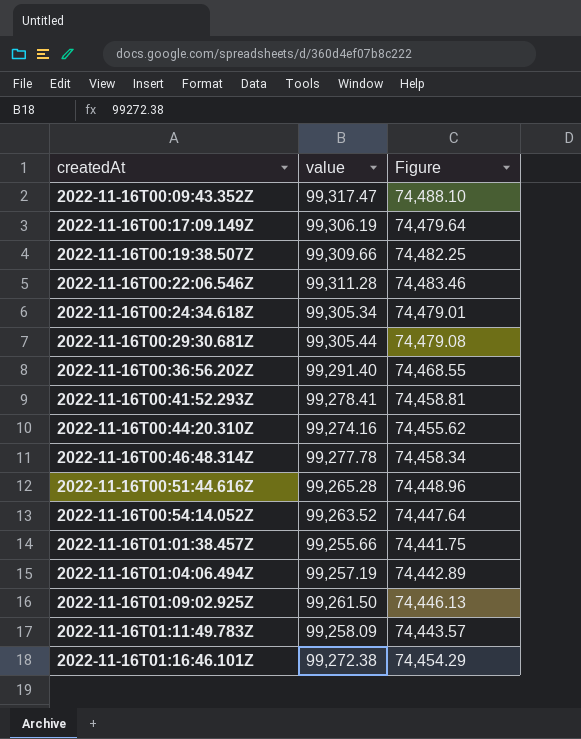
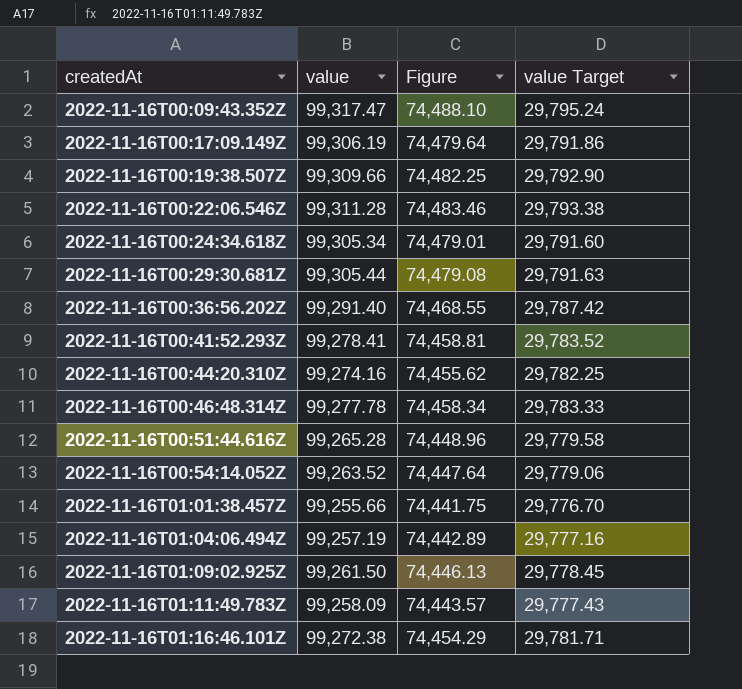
column value Target | formula: none -> [value] * 0.3

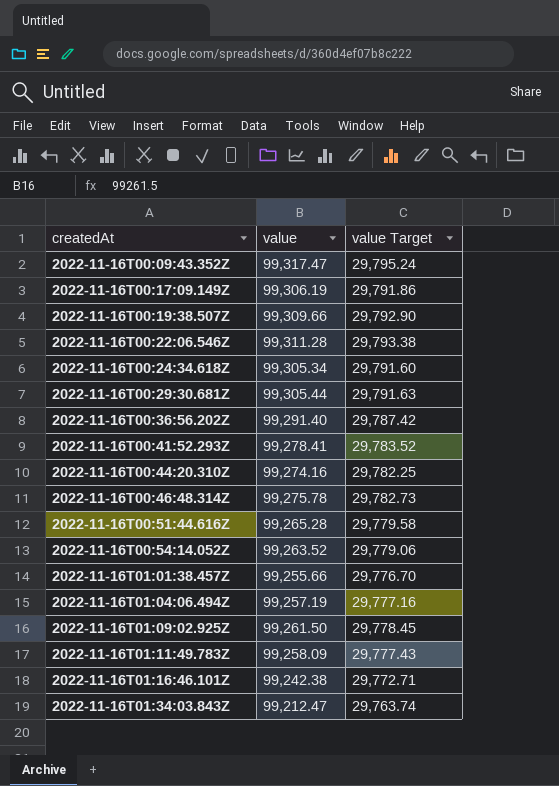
column Figure | formula: [value] * 0.75 -> none
2022-11-16T00:46:48.314Z | value: 99,277.78 -> 99,275.78
2022-11-16T00:46:48.314Z | value Target: 29,783.33 -> 29,782.73
2022-11-16T01:16:46.101Z | value: 99,272.38 -> 99,242.38
2022-11-16T01:16:46.101Z | value Target: 29,781.71 -> 29,772.71
row 2022-11-16T01:34:03.843Z: none -> 99,212.47 | 29,763.74

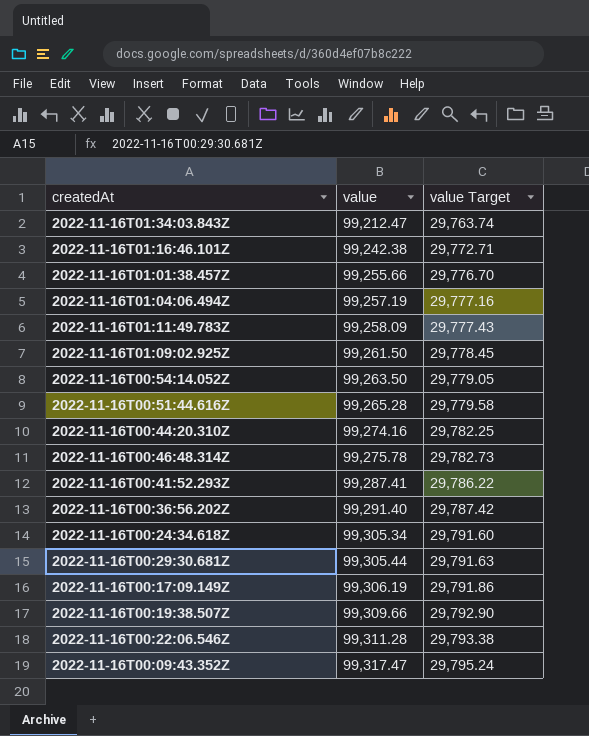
row order: createdAt ascending -> value ascending
2022-11-16T00:54:14.052Z | value: 99,263.52 -> 99,263.50
2022-11-16T00:54:14.052Z | value Target: 29,779.06 -> 29,779.05
2022-11-16T00:41:52.293Z | value: 99,278.41 -> 99,287.41
2022-11-16T00:41:52.293Z | value Target: 29,783.52 -> 29,786.22

